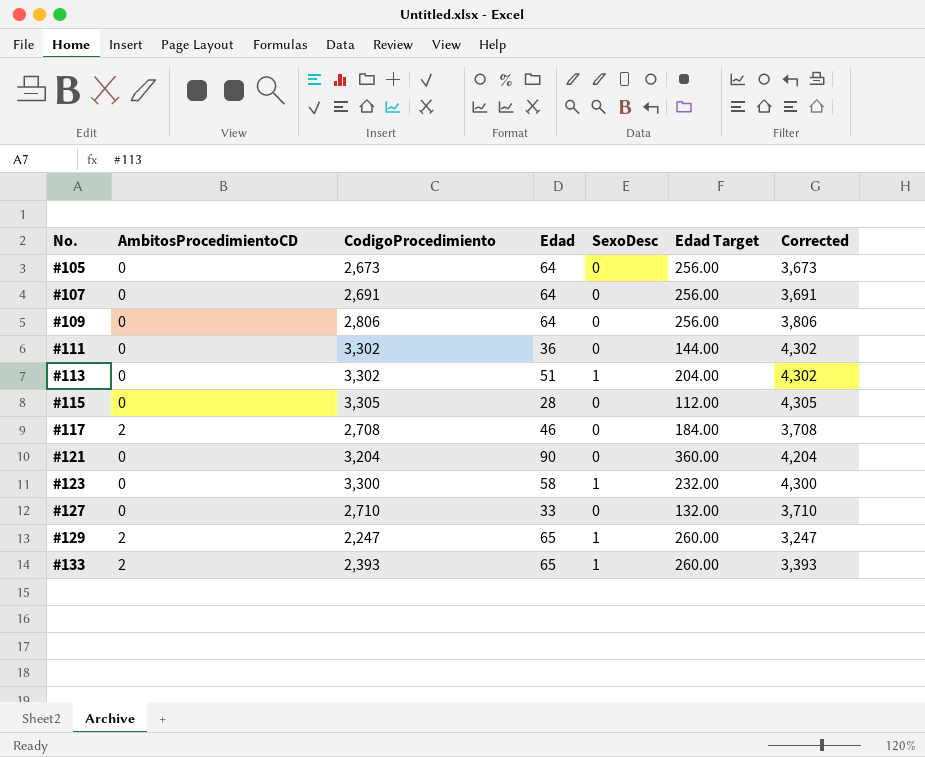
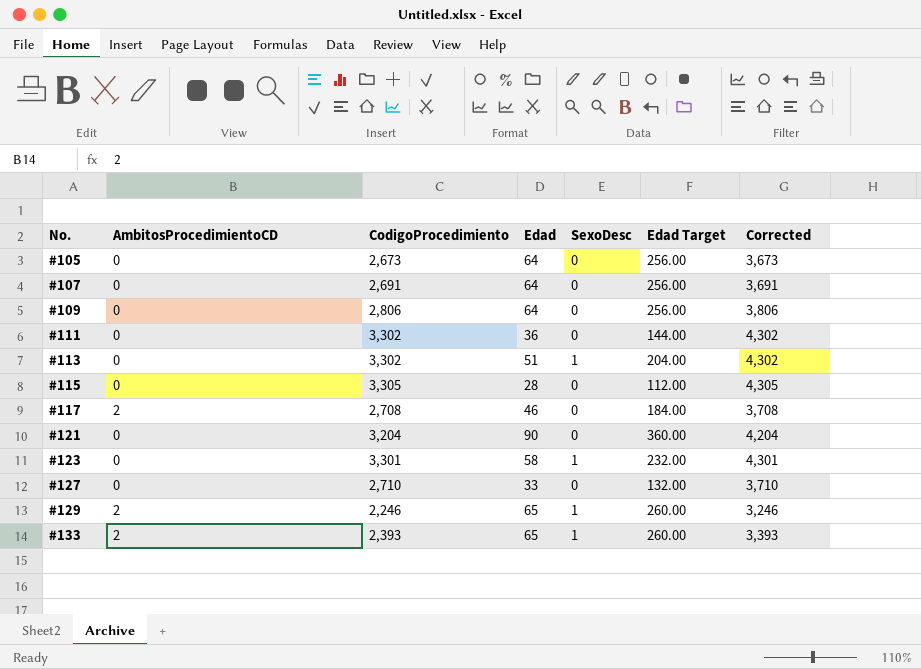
#123 | CodigoProcedimiento: 3,300 -> 3,301
#123 | Corrected: 4,300 -> 4,301
#129 | CodigoProcedimiento: 2,247 -> 2,246
#129 | Corrected: 3,247 -> 3,246

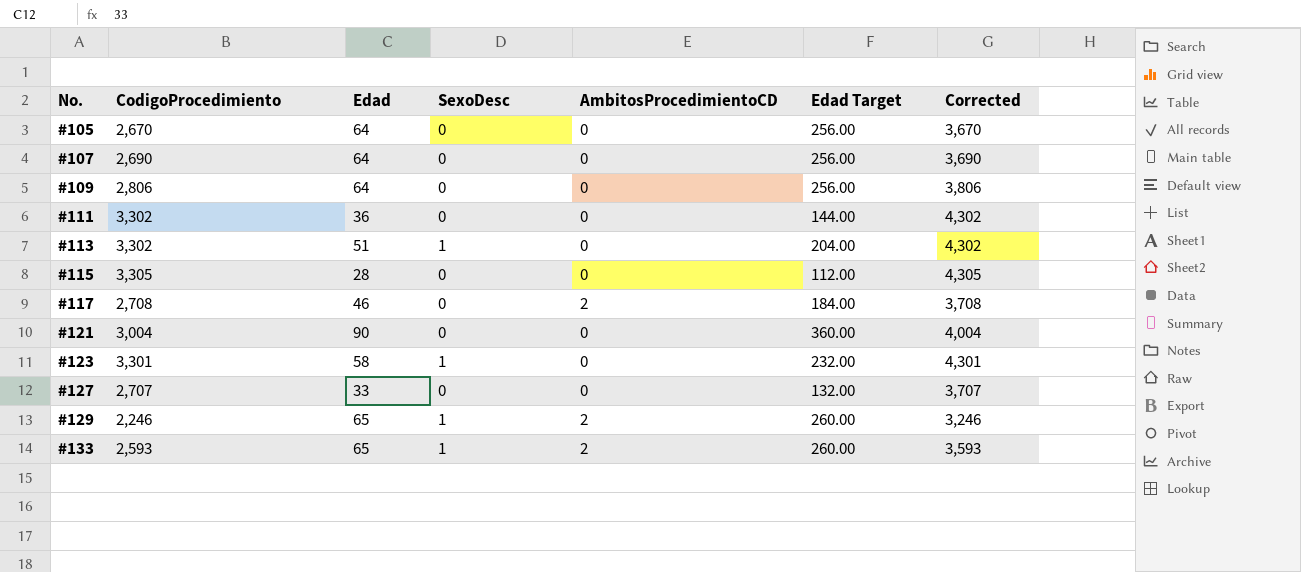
column AmbitosProcedimientoCD | position: 2 -> 5
#105 | CodigoProcedimiento: 2,673 -> 2,670
#105 | Corrected: 3,673 -> 3,670
#107 | CodigoProcedimiento: 2,691 -> 2,690
#107 | Corrected: 3,691 -> 3,690
#121 | CodigoProcedimiento: 3,204 -> 3,004
#121 | Corrected: 4,204 -> 4,004
#127 | CodigoProcedimiento: 2,710 -> 2,707
#127 | Corrected: 3,710 -> 3,707
#133 | CodigoProcedimiento: 2,393 -> 2,593
#133 | Corrected: 3,393 -> 3,593

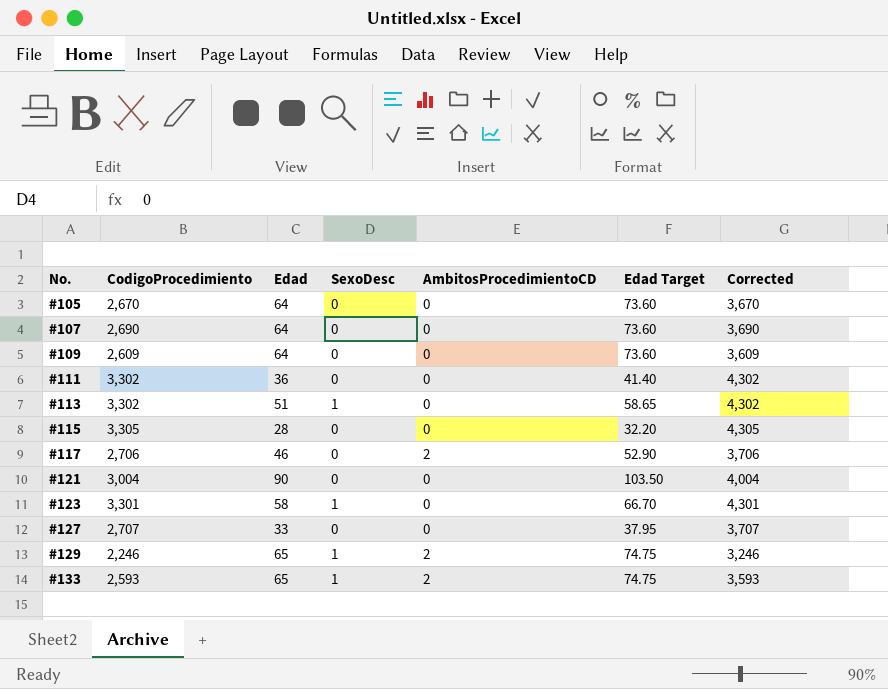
column Edad Target | formula: [Edad] * 4 -> [Edad] * 1.15
#109 | CodigoProcedimiento: 2,806 -> 2,609
#109 | Corrected: 3,806 -> 3,609
#117 | CodigoProcedimiento: 2,708 -> 2,706
#117 | Corrected: 3,708 -> 3,706

